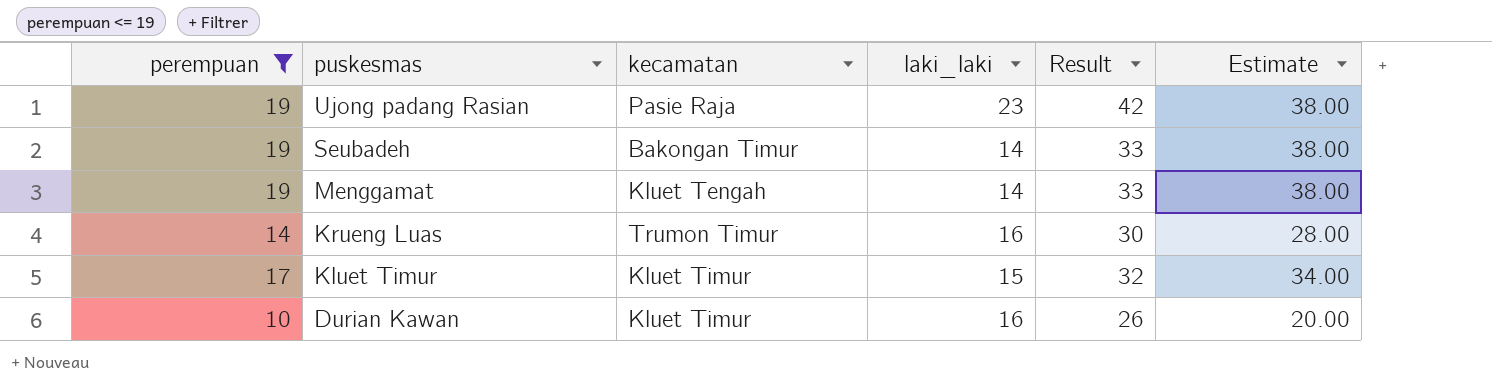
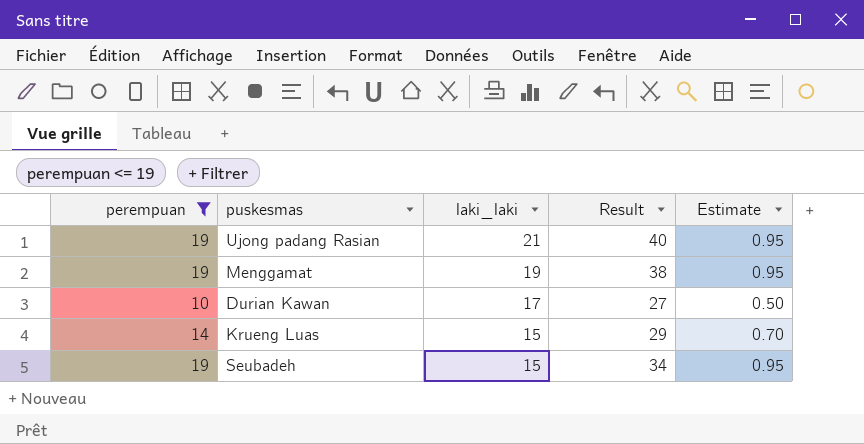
row order: puskesmas descending -> laki_laki descending
column kecamatan | position: 3 -> none
column Estimate | formula: [perempuan] * 2 -> [perempuan] * 0.05
row Kluet Timur: 17 | Kluet Timur | 15 | 32 | 34.00 -> none
Ujong padang Rasian | laki_laki: 23 -> 21
Ujong padang Rasian | Result: 42 -> 40
Menggamat | laki_laki: 14 -> 19
Menggamat | Result: 33 -> 38
Durian Kawan | laki_laki: 16 -> 17
Durian Kawan | Result: 26 -> 27
Krueng Luas | laki_laki: 16 -> 15
Krueng Luas | Result: 30 -> 29
Seubadeh | laki_laki: 14 -> 15
Seubadeh | Result: 33 -> 34

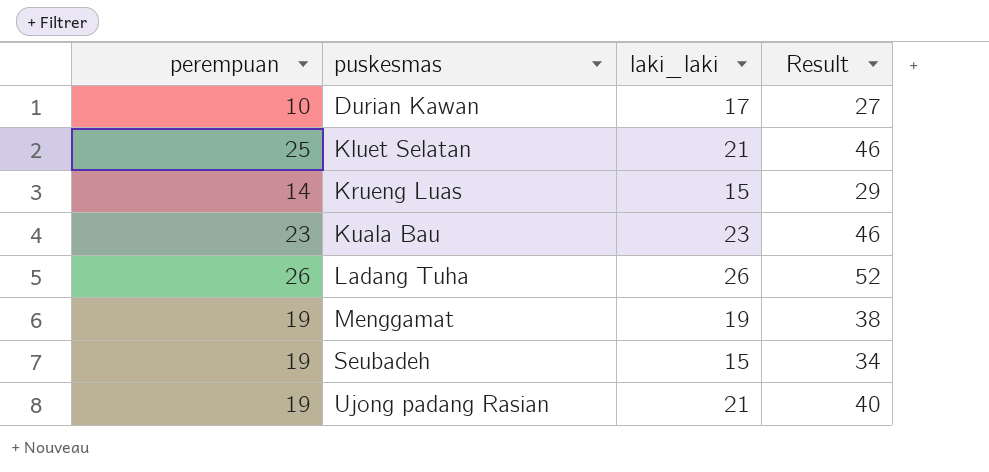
filter: perempuan <= 19 -> none
row order: laki_laki descending -> puskesmas ascending
column Estimate | formula: [perempuan] * 0.05 -> none

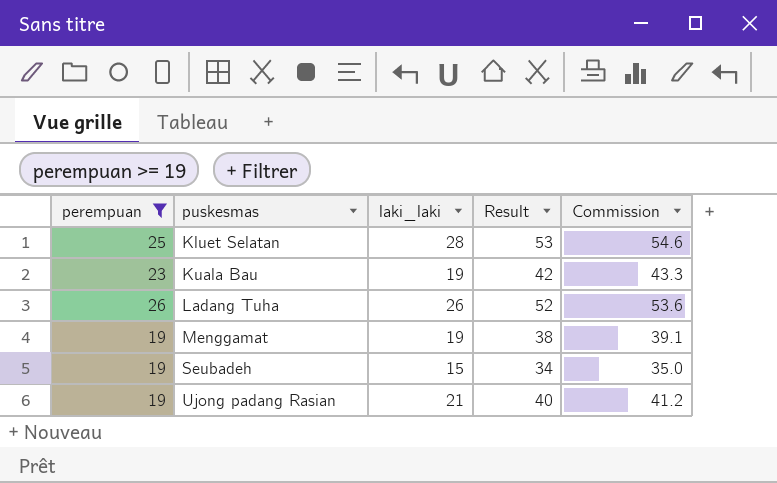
filter: none -> perempuan >= 19
column Commission | formula: none -> [Result] * 1.03
Kluet Selatan | laki_laki: 21 -> 28
Kluet Selatan | Result: 46 -> 53
Kuala Bau | laki_laki: 23 -> 19
Kuala Bau | Result: 46 -> 42

